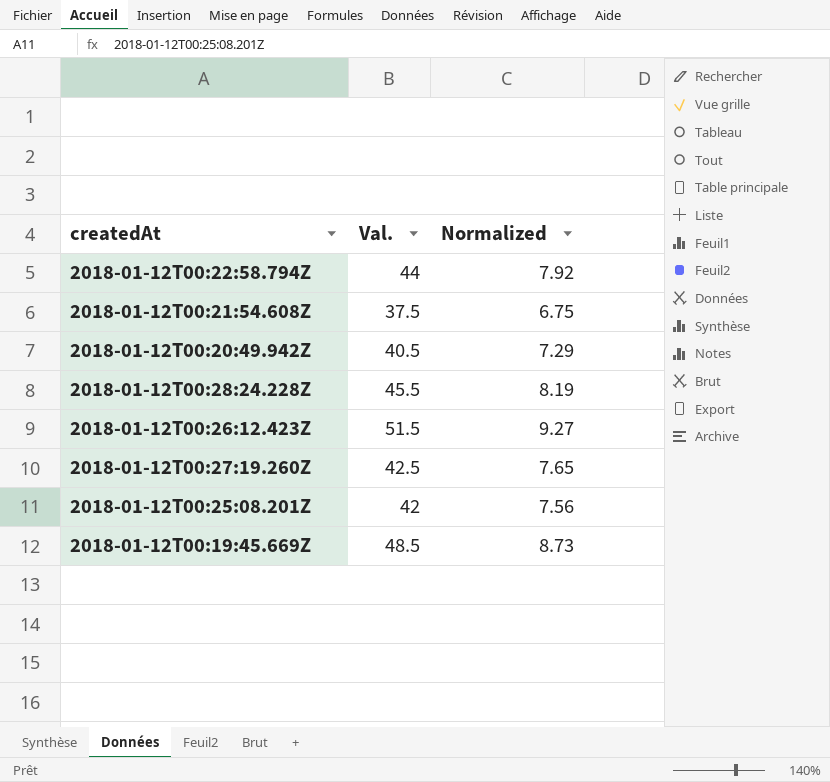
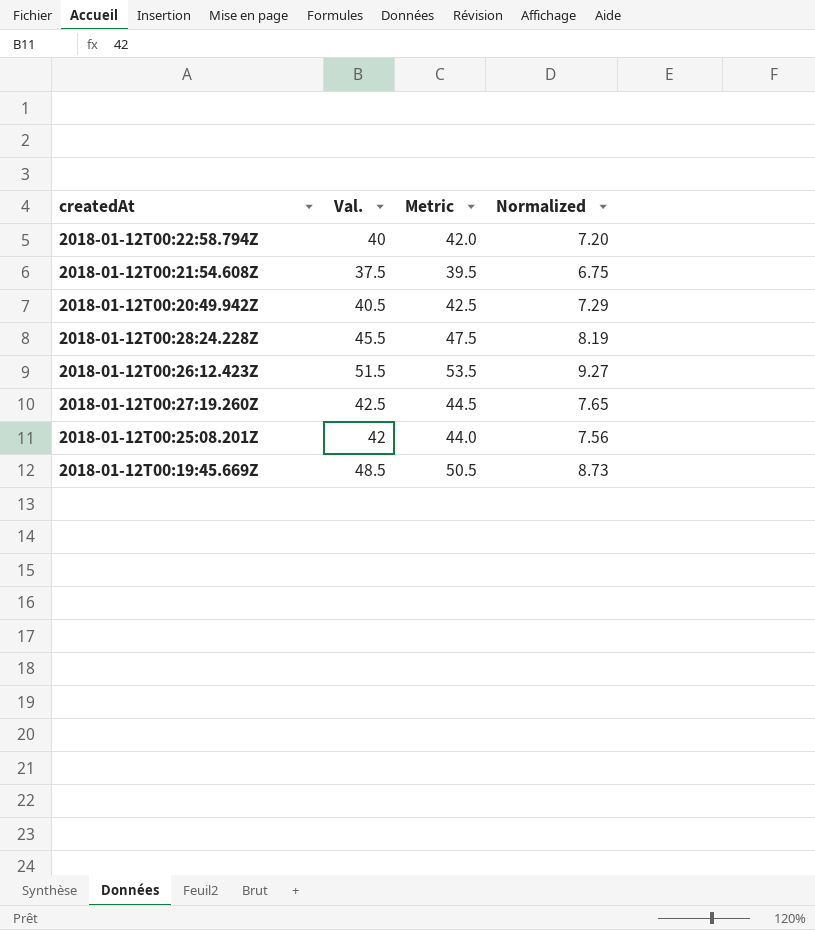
column Metric | formula: none -> [Val.] + 2
2018-01-12T00:22:58.794Z | Val.: 44 -> 40
2018-01-12T00:22:58.794Z | Normalized: 7.92 -> 7.20

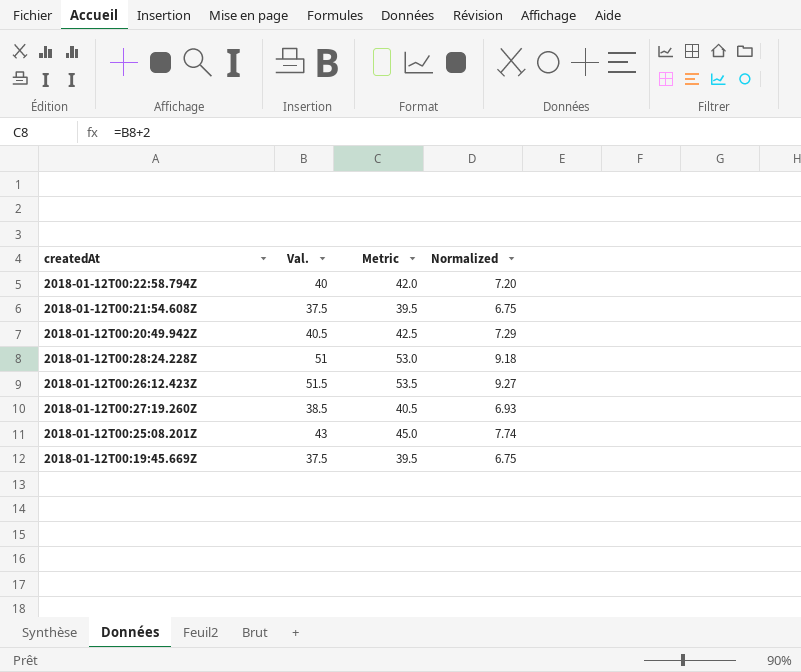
2018-01-12T00:28:24.228Z | Val.: 45.5 -> 51
2018-01-12T00:28:24.228Z | Metric: 47.5 -> 53.0
2018-01-12T00:28:24.228Z | Normalized: 8.19 -> 9.18
2018-01-12T00:27:19.260Z | Val.: 42.5 -> 38.5
2018-01-12T00:27:19.260Z | Metric: 44.5 -> 40.5
2018-01-12T00:27:19.260Z | Normalized: 7.65 -> 6.93
2018-01-12T00:25:08.201Z | Val.: 42 -> 43
2018-01-12T00:25:08.201Z | Metric: 44.0 -> 45.0
2018-01-12T00:25:08.201Z | Normalized: 7.56 -> 7.74
2018-01-12T00:19:45.669Z | Val.: 48.5 -> 37.5
2018-01-12T00:19:45.669Z | Metric: 50.5 -> 39.5
2018-01-12T00:19:45.669Z | Normalized: 8.73 -> 6.75

